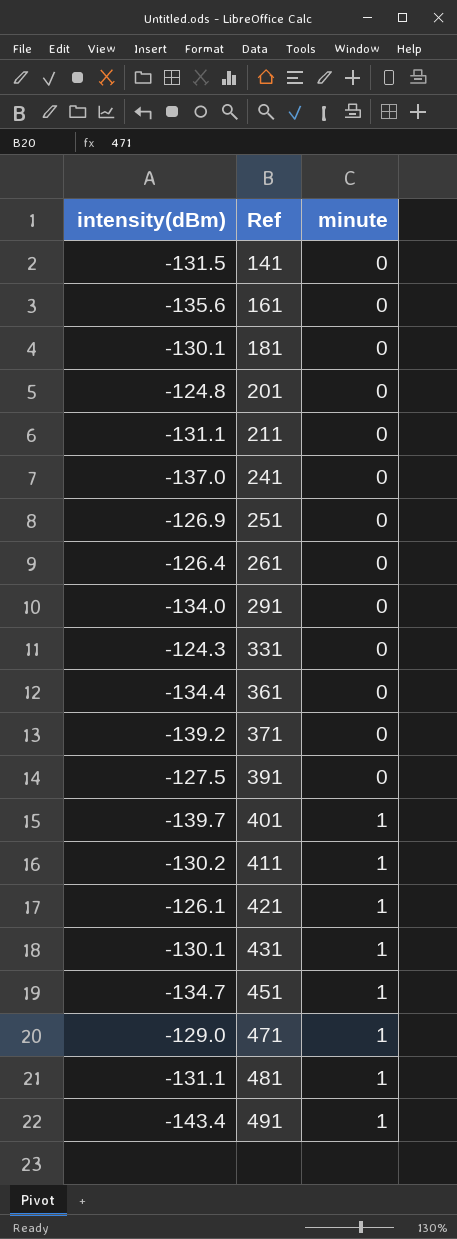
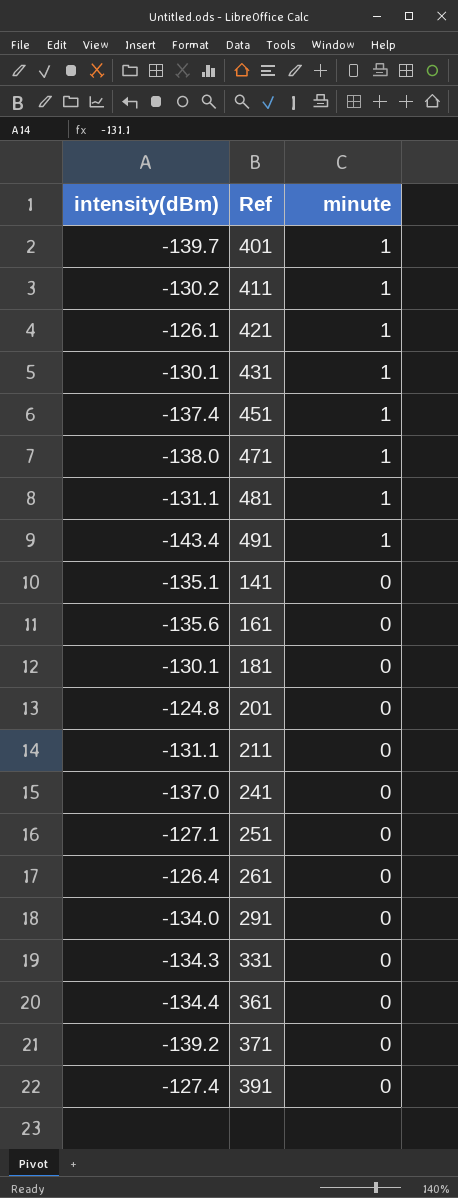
row order: Ref ascending -> minute descending
451 | intensity(dBm): -134.7 -> -137.4
471 | intensity(dBm): -129.0 -> -138.0
141 | intensity(dBm): -131.5 -> -135.1
251 | intensity(dBm): -126.9 -> -127.1
331 | intensity(dBm): -124.3 -> -134.3
391 | intensity(dBm): -127.5 -> -127.4

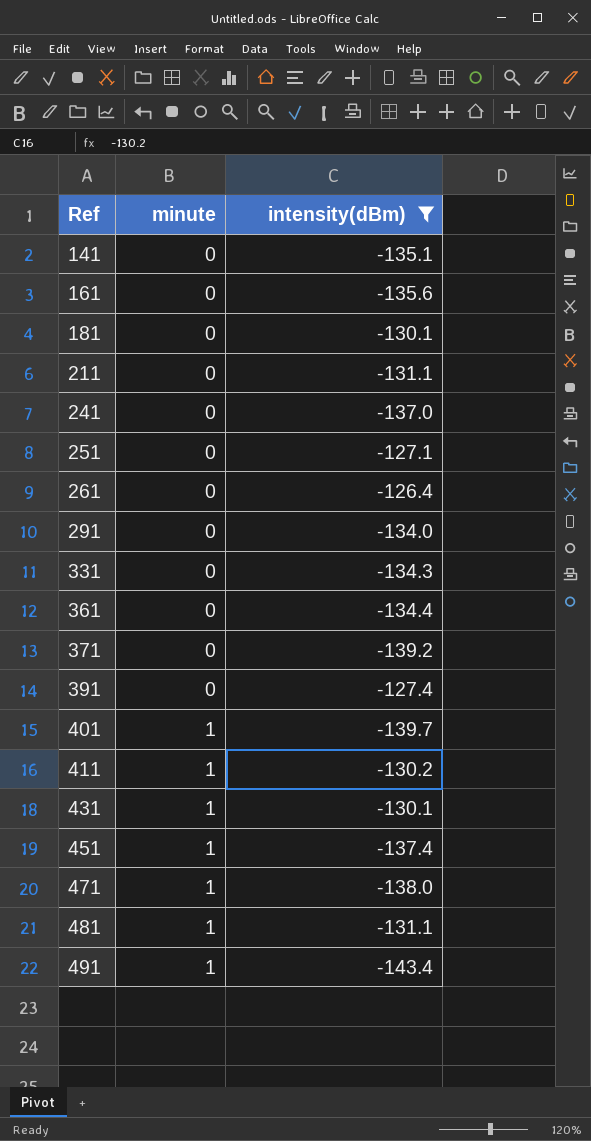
filter: none -> intensity(dBm) <= -126.4
row order: minute descending -> Ref ascending
column intensity(dBm) | position: 1 -> 3

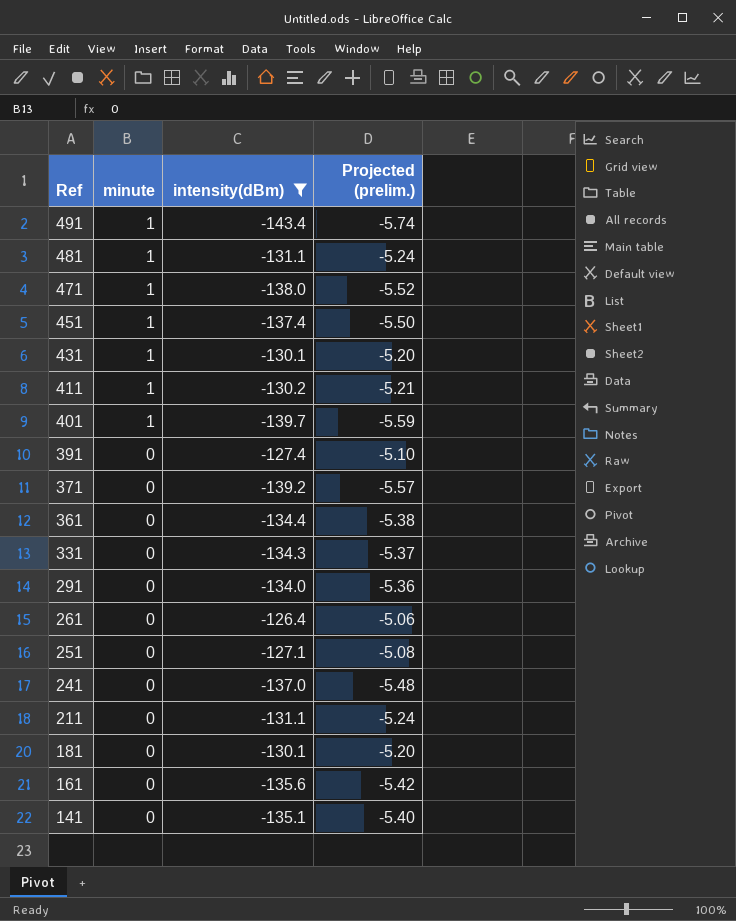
row order: Ref ascending -> Ref descending
column Projected (prelim.) | formula: none -> [intensity(dBm)] * 0.04

